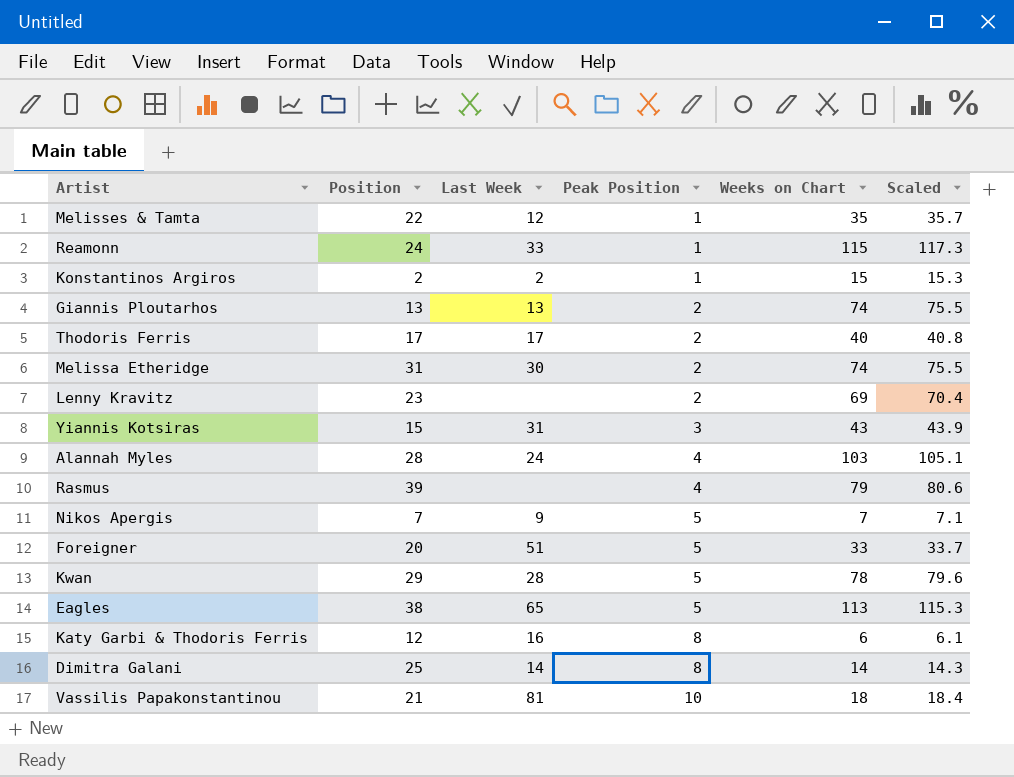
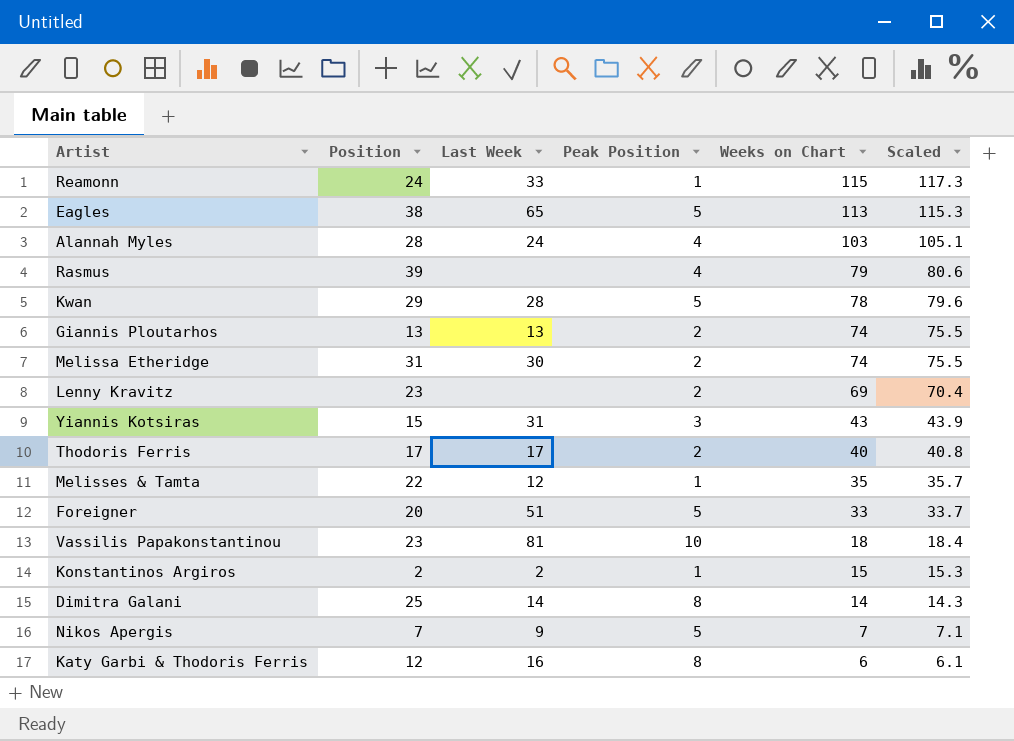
row order: Peak Position ascending -> Weeks on Chart descending
Vassilis Papakonstantinou | Position: 21 -> 23

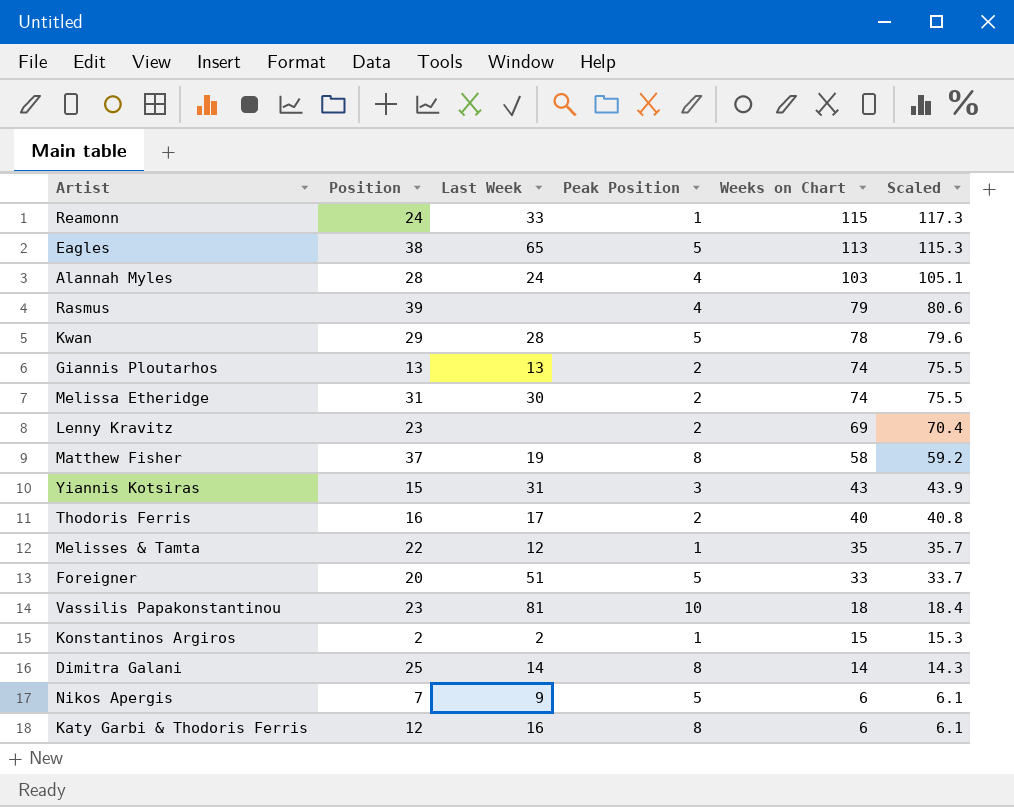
row Matthew Fisher: none -> 37 | 19 | 8 | 58 | 59.2
Thodoris Ferris | Position: 17 -> 16
Nikos Apergis | Weeks on Chart: 7 -> 6
Nikos Apergis | Scaled: 7.1 -> 6.1

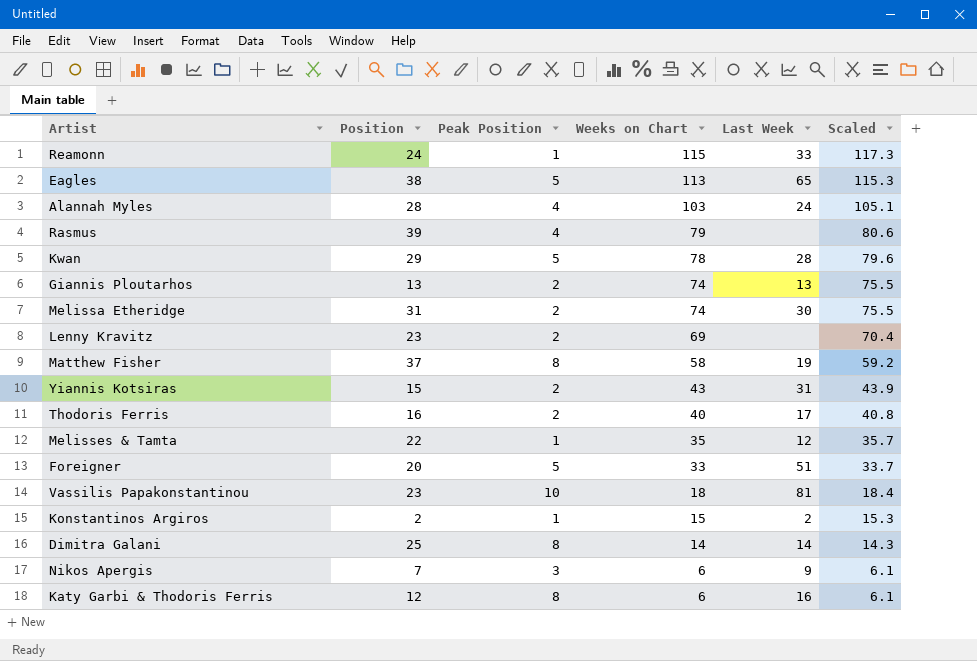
column Last Week | position: 3 -> 5
Yiannis Kotsiras | Peak Position: 3 -> 2
Nikos Apergis | Peak Position: 5 -> 3

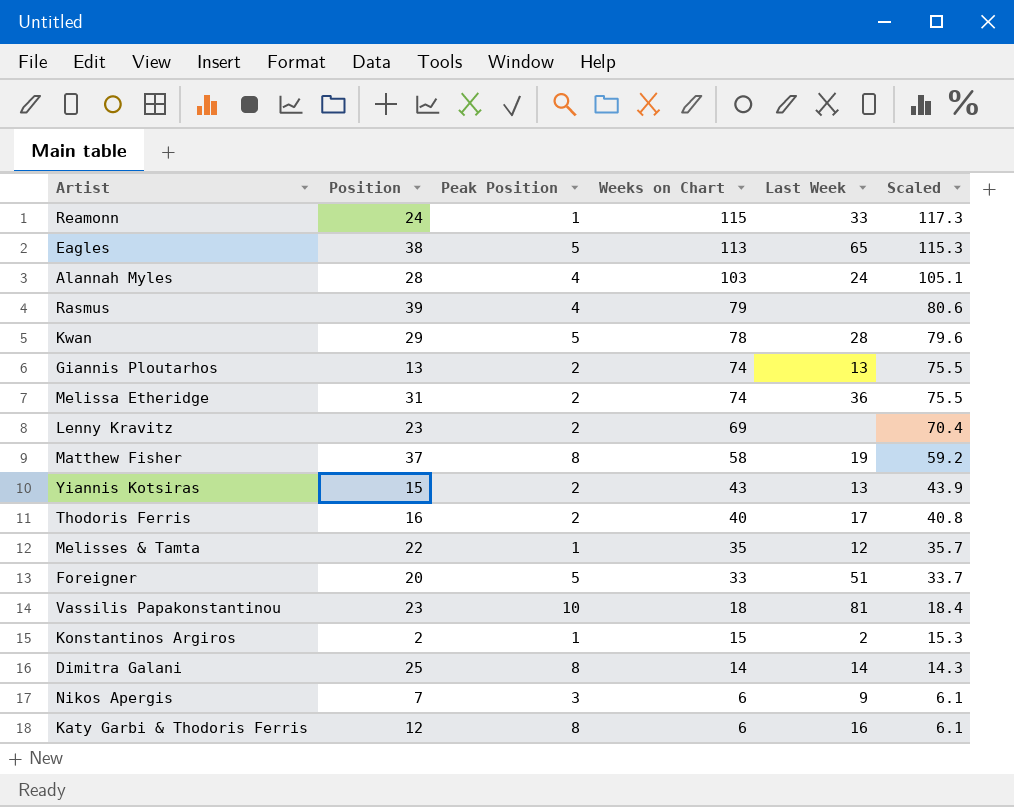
Melissa Etheridge | Last Week: 30 -> 36
Yiannis Kotsiras | Last Week: 31 -> 13

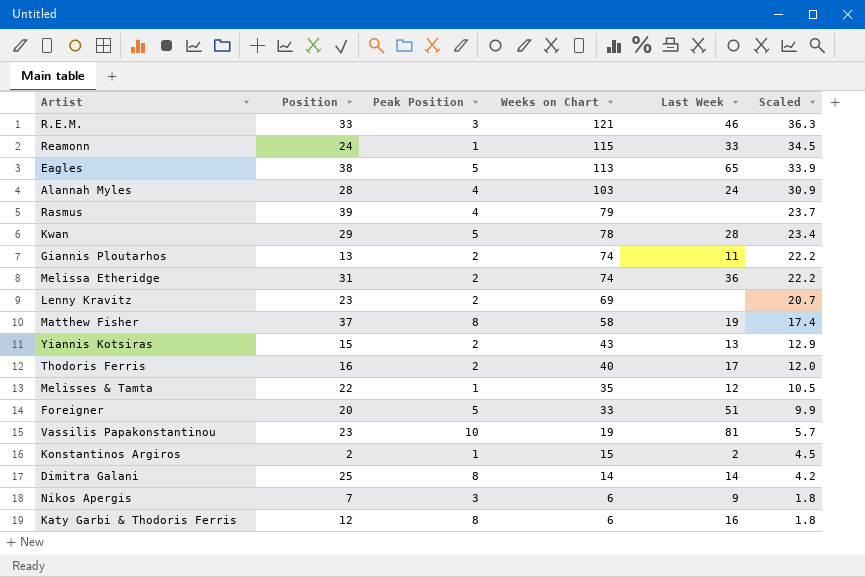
column Scaled | formula: [Weeks on Chart] * 1.02 -> [Weeks on Chart] * 0.3
row R.E.M.: none -> 33 | 3 | 121 | 46 | 36.3
Giannis Ploutarhos | Last Week: 13 -> 11
Vassilis Papakonstantinou | Weeks on Chart: 18 -> 19

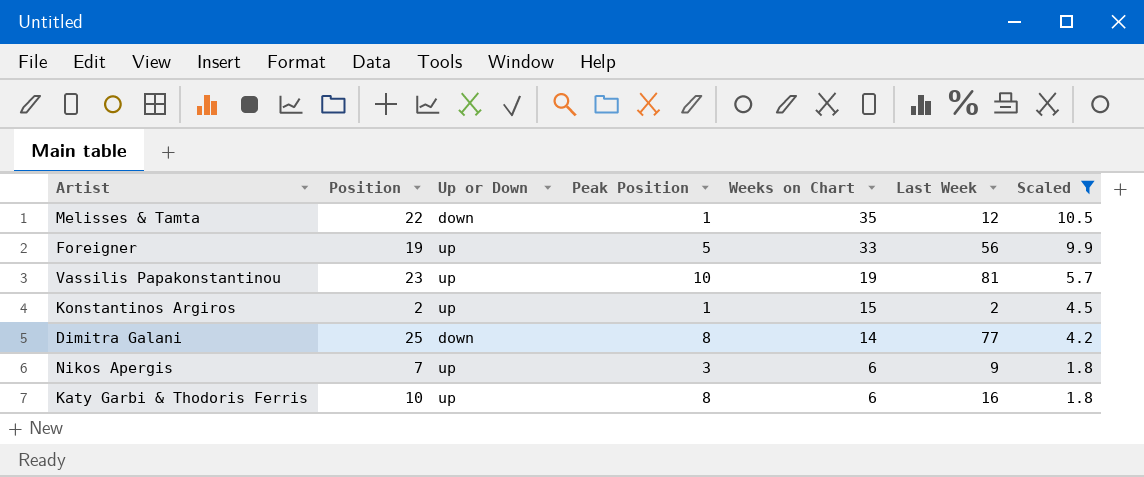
filter: none -> Scaled <= 10.5
column Up or Down | position: none -> 3
Foreigner | Position: 20 -> 19
Foreigner | Last Week: 51 -> 56
Dimitra Galani | Last Week: 14 -> 77
Katy Garbi & Thodoris Ferris | Position: 12 -> 10

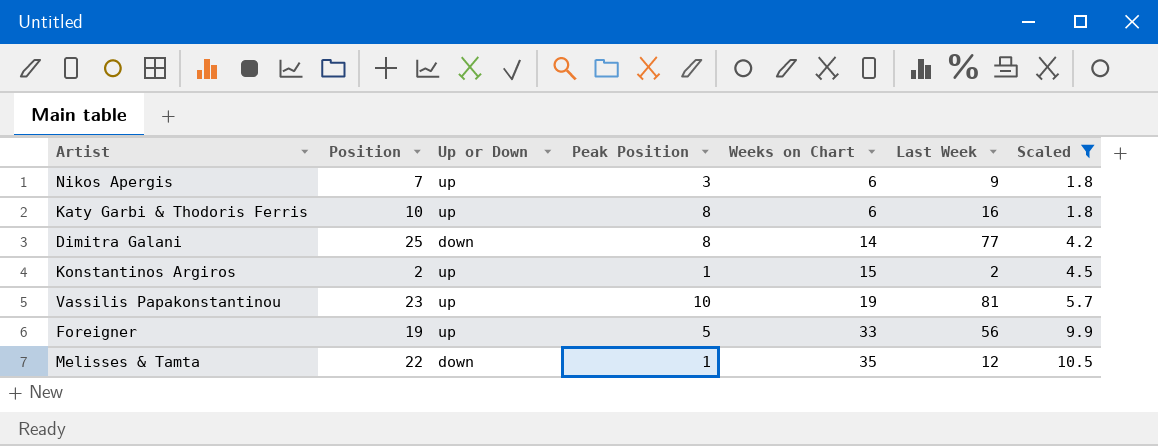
row order: Weeks on Chart descending -> Weeks on Chart ascending

